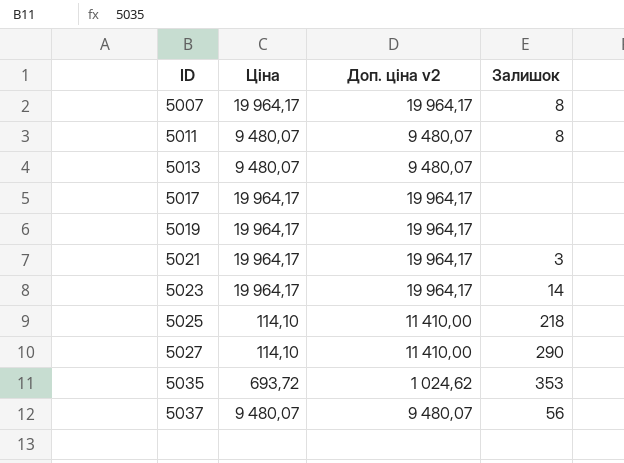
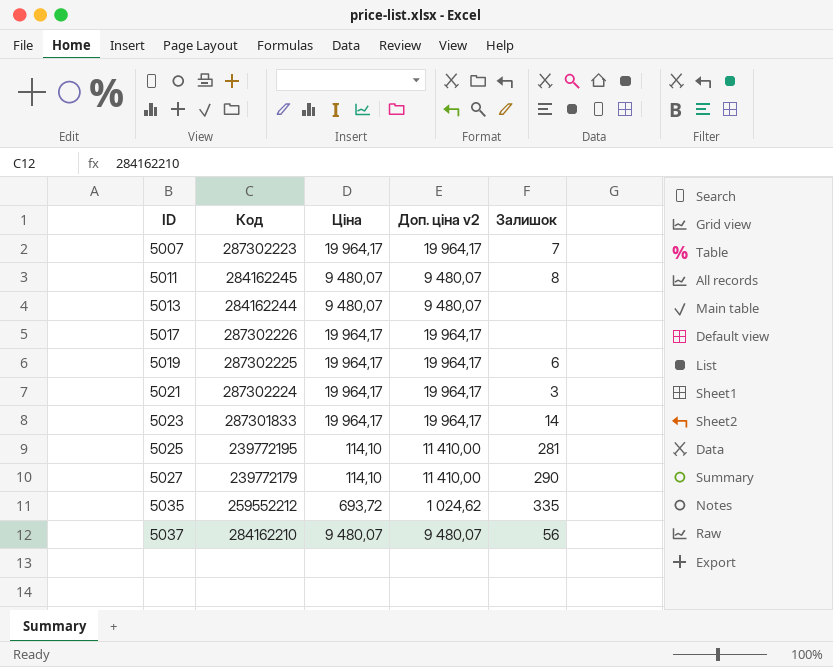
column Код | position: none -> 2
5007 | Залишок: 8 -> 7
5019 | Залишок: none -> 6
5025 | Залишок: 218 -> 281
5035 | Залишок: 353 -> 335

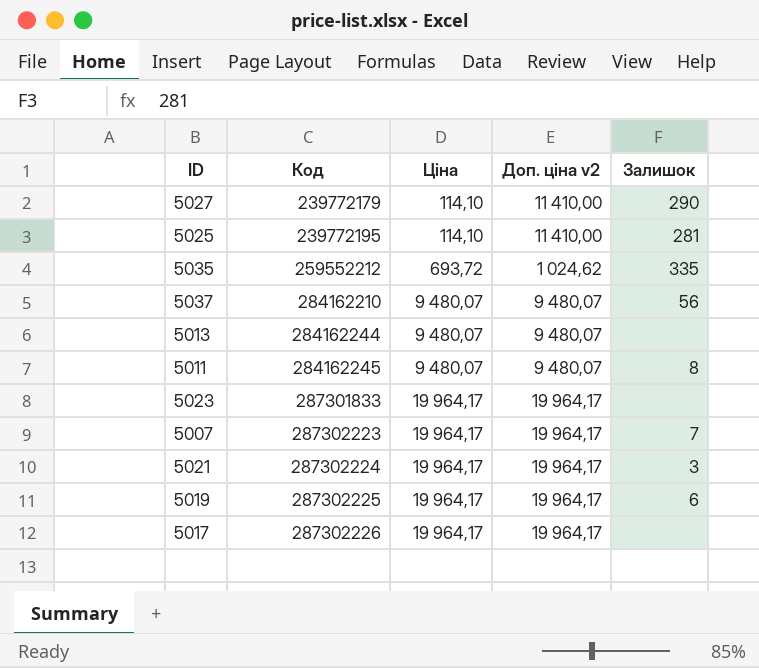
row order: ID ascending -> Код ascending
5023 | Залишок: 14 -> none

